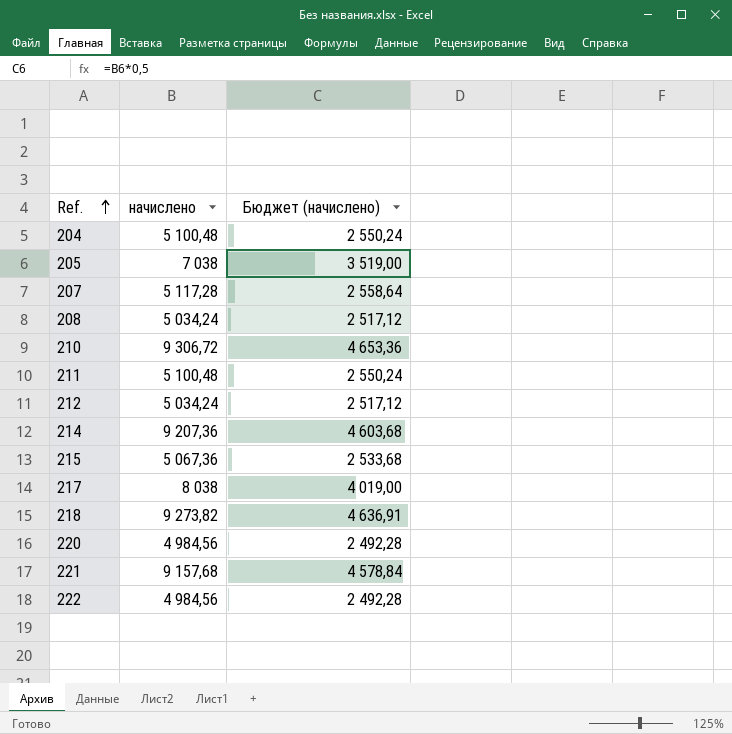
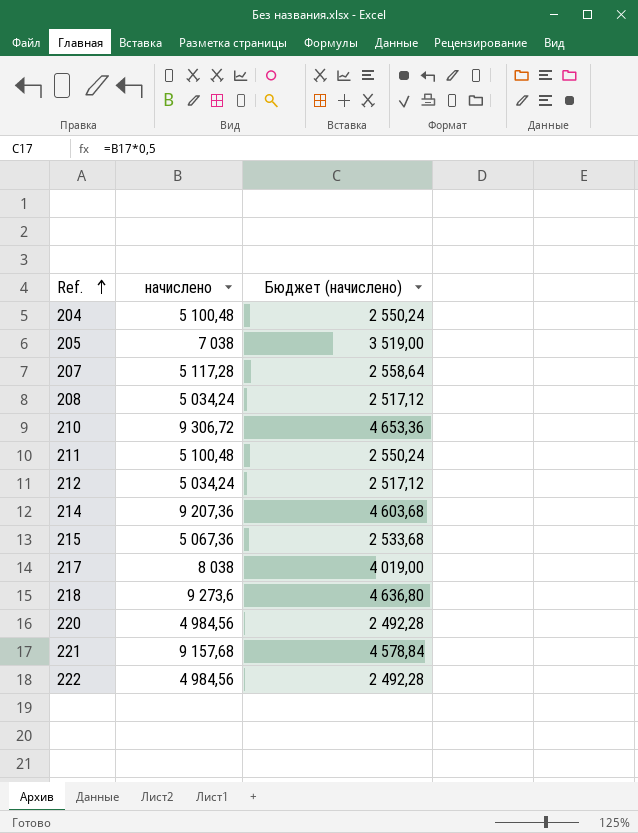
218 | начислено: 9 273,82 -> 9 273,6
218 | Бюджет (начислено): 4 636,91 -> 4 636,80

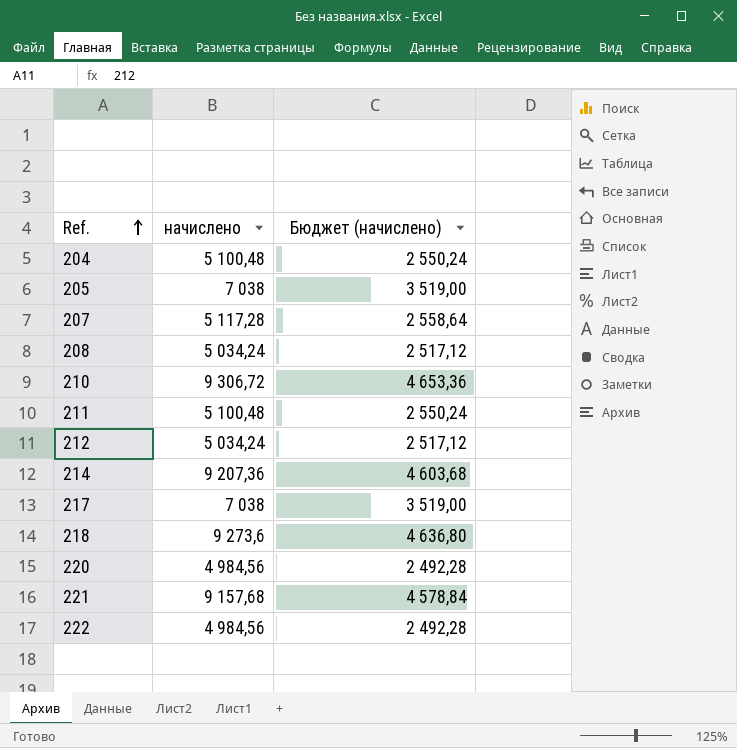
row 215: 5 067,36 | 2 533,68 -> none
217 | начислено: 8 038 -> 7 038
217 | Бюджет (начислено): 4 019,00 -> 3 519,00

